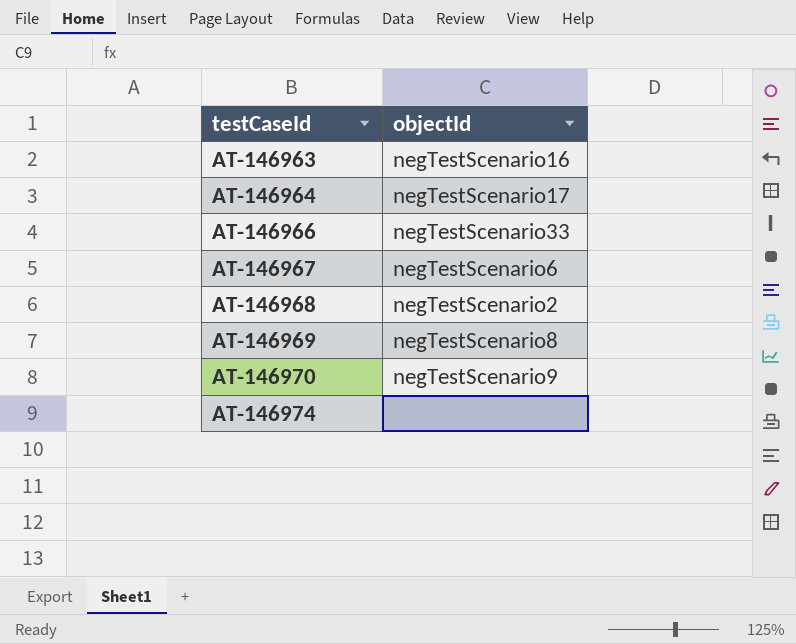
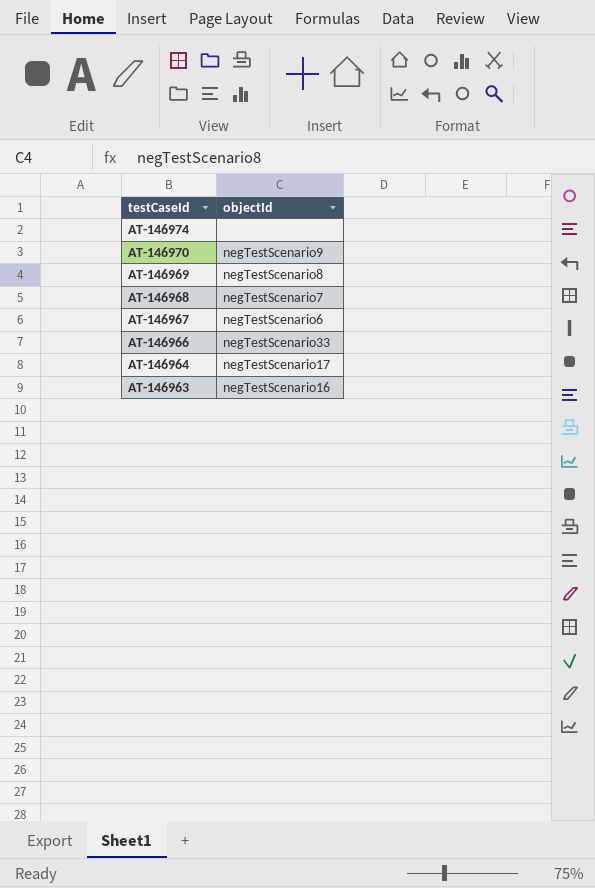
row order: testCaseId ascending -> testCaseId descending
AT-146968 | objectId: negTestScenario2 -> negTestScenario7

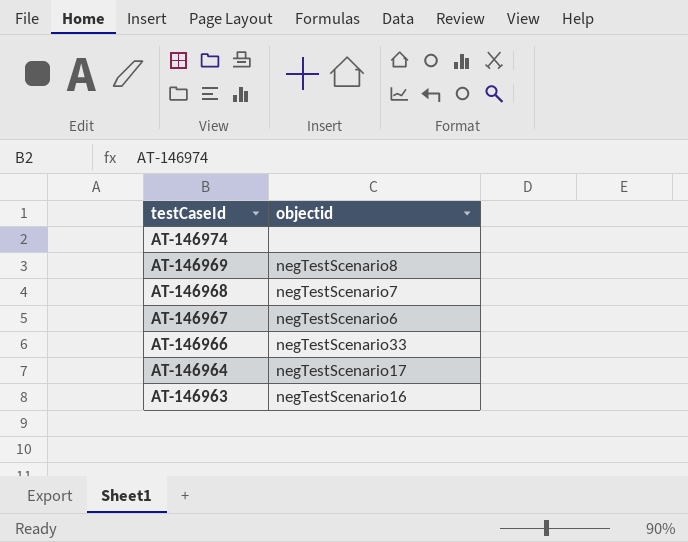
column name: objectId -> objectid
row AT-146970: negTestScenario9 -> none

